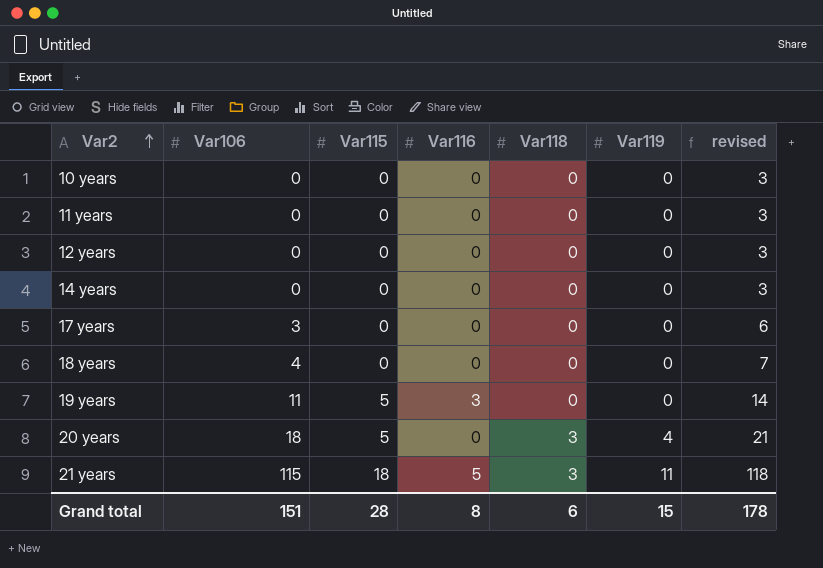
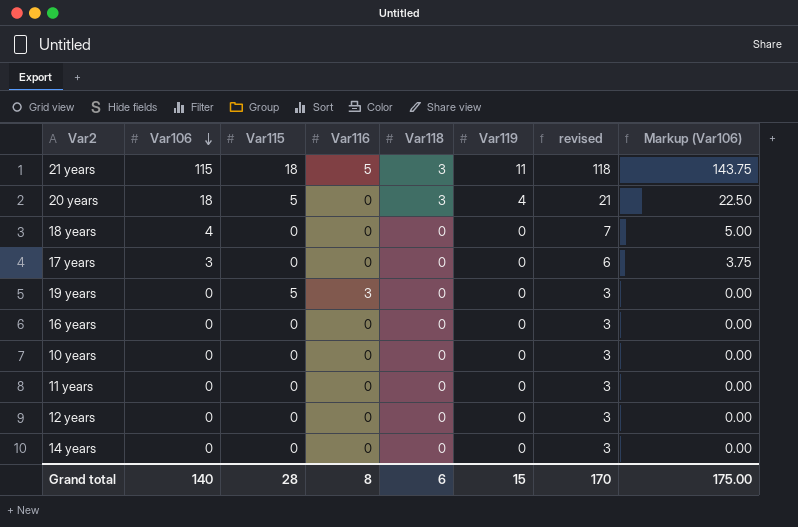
row order: Var2 ascending -> Var106 descending
column Markup (Var106) | formula: none -> [Var106] * 1.25
19 years | Var106: 11 -> 0
19 years | revised: 14 -> 3
row 16 years: none -> 0 | 0 | 0 | 0 | 0 | 3 | 0.00
Grand total | Var106: 151 -> 140
Grand total | revised: 178 -> 170

